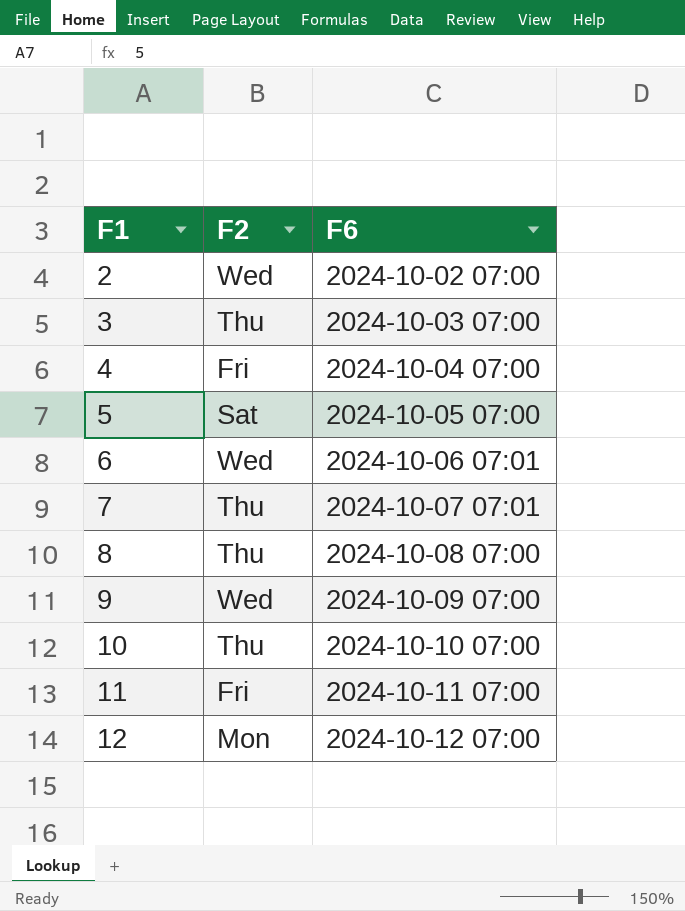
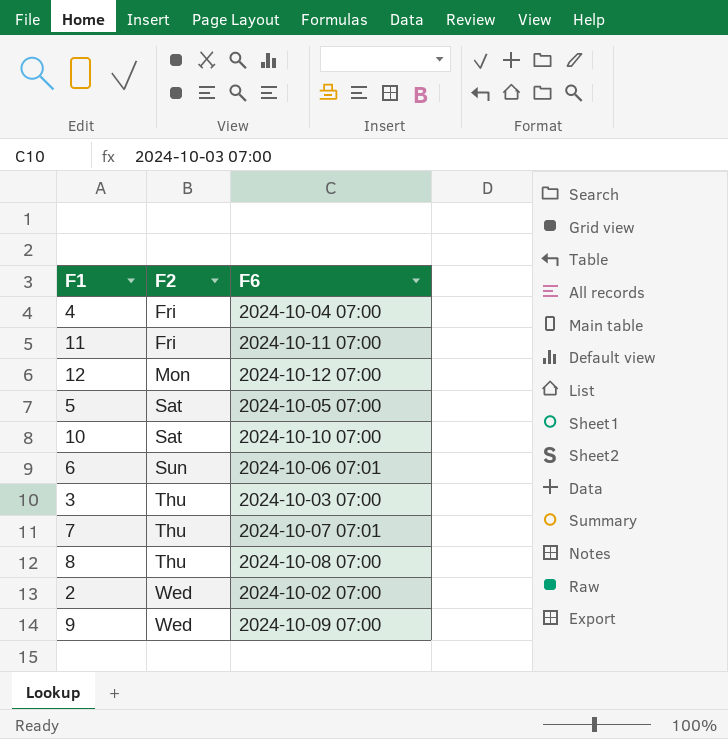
row order: F1 ascending -> F2 ascending
10 | F2: Thu -> Sat
6 | F2: Wed -> Sun

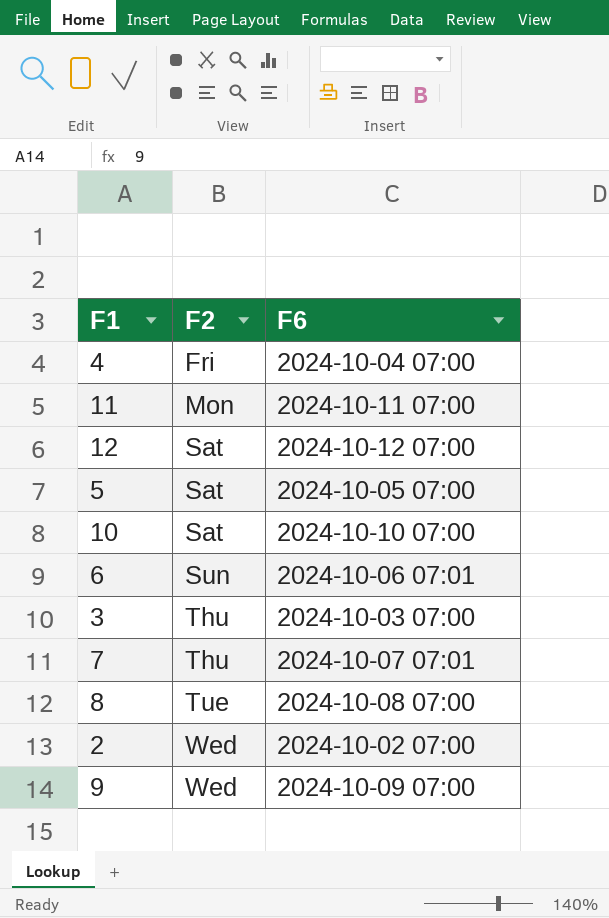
11 | F2: Fri -> Mon
12 | F2: Mon -> Sat
8 | F2: Thu -> Tue

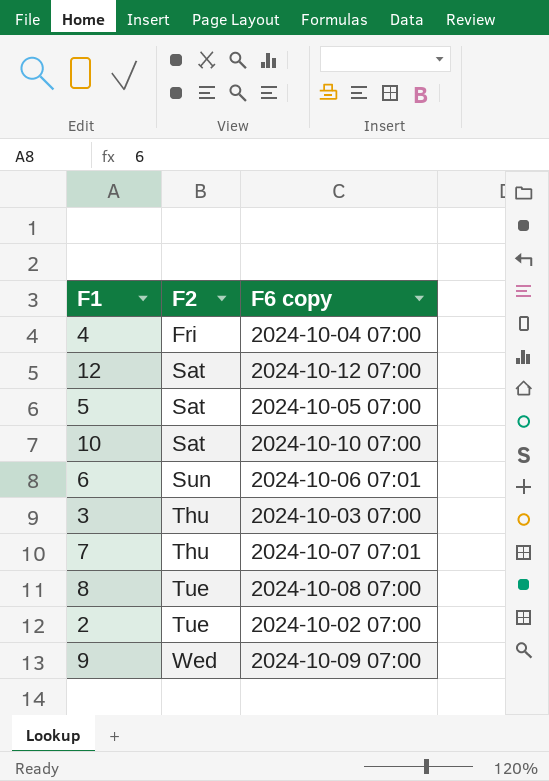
column name: F6 -> F6 copy
row 11: Mon | 2024-10-11 07:00 -> none
2 | F2: Wed -> Tue

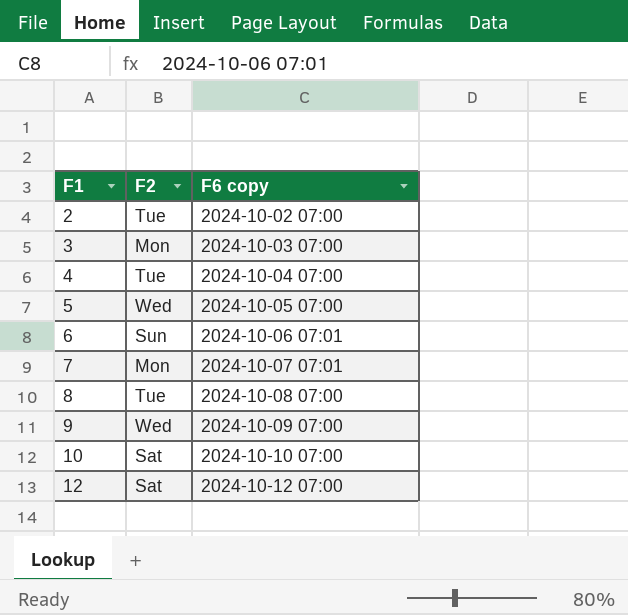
row order: F2 ascending -> F1 ascending
3 | F2: Thu -> Mon
4 | F2: Fri -> Tue
5 | F2: Sat -> Wed
7 | F2: Thu -> Mon

